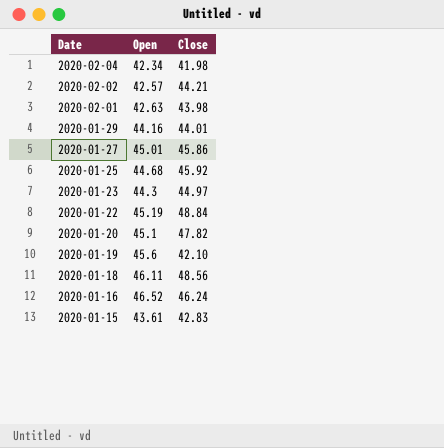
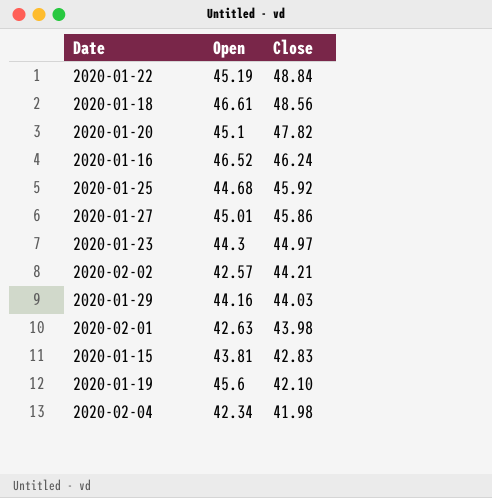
row order: Date descending -> Close descending
2020-01-18 | Open: 46.11 -> 46.61
2020-01-29 | Close: 44.01 -> 44.03
2020-01-15 | Open: 43.61 -> 43.81

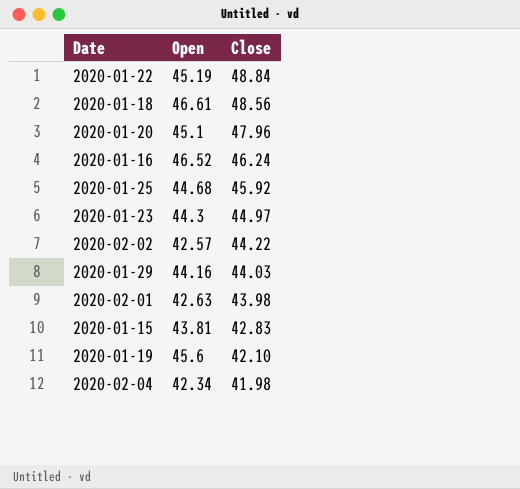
row 2020-01-27: 45.01 | 45.86 -> none
2020-01-20 | Close: 47.82 -> 47.96
2020-02-02 | Close: 44.21 -> 44.22

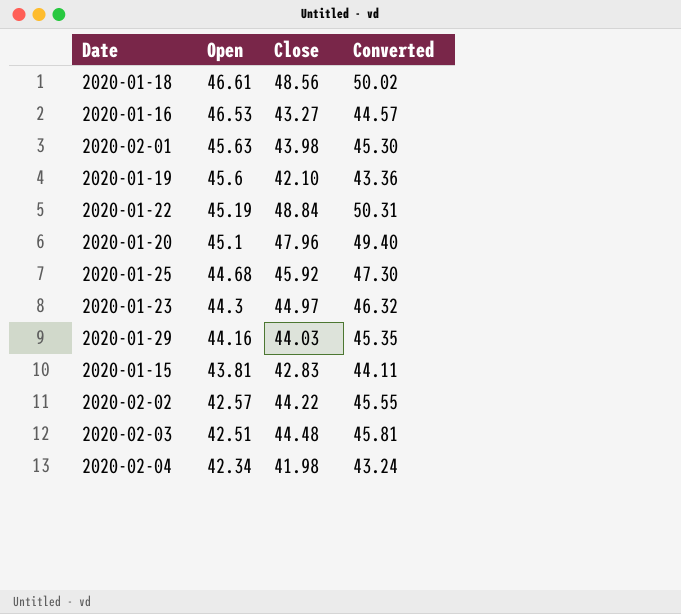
row order: Close descending -> Open descending
column Converted | formula: none -> [Close] * 1.03
2020-01-16 | Open: 46.52 -> 46.53
2020-01-16 | Close: 46.24 -> 43.27
2020-02-01 | Open: 42.63 -> 45.63
row 2020-02-03: none -> 42.51 | 44.48 | 45.81

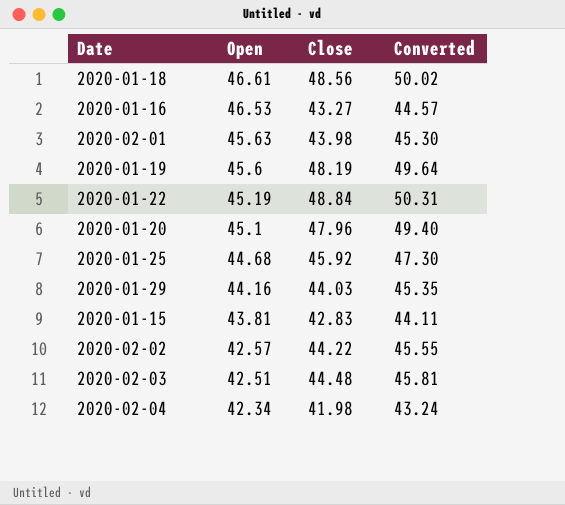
row 2020-01-23: 44.3 | 44.97 | 46.32 -> none
2020-01-19 | Close: 42.10 -> 48.19
2020-01-19 | Converted: 43.36 -> 49.64

